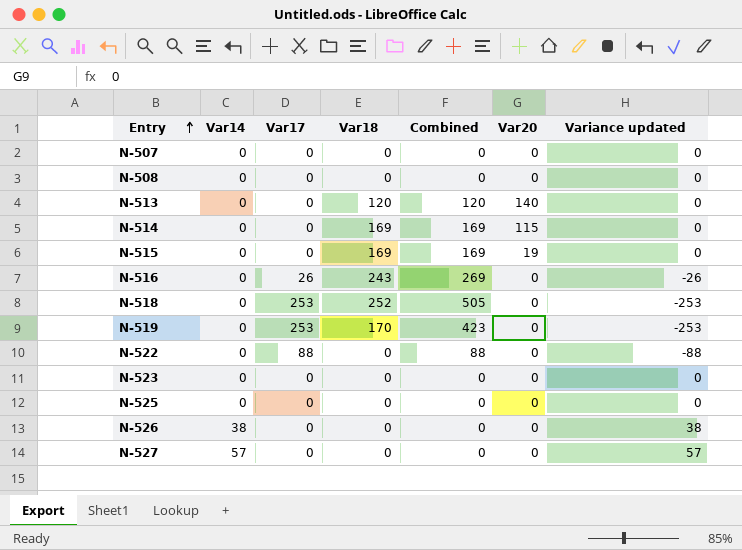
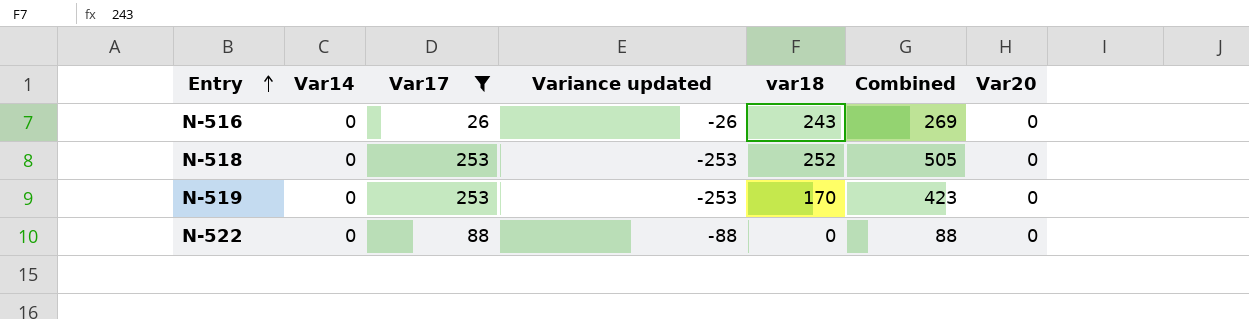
filter: none -> Var17 != 0
column Variance updated | position: 7 -> 4
column name: Var18 -> var18

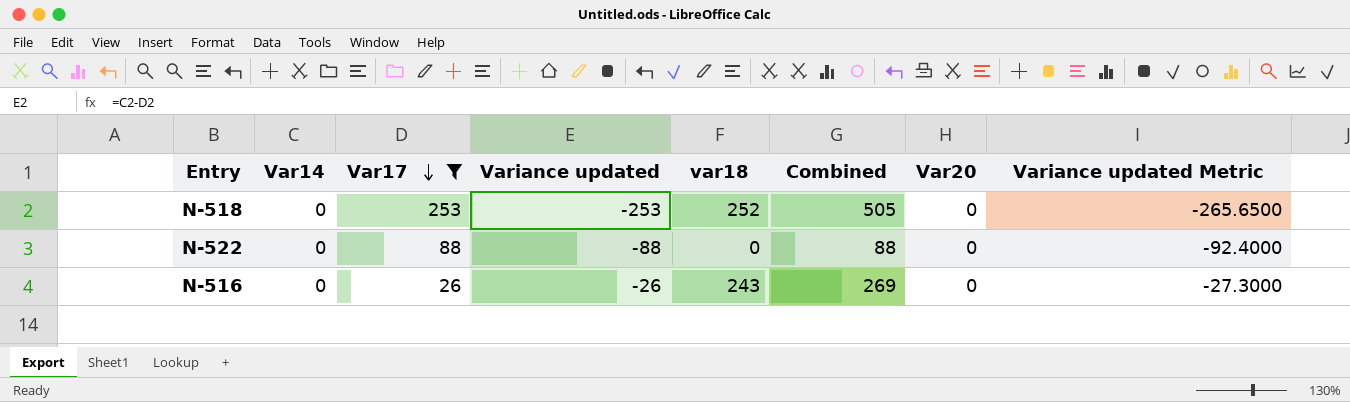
row order: Entry ascending -> Var17 descending
column Variance updated Metric | formula: none -> [Variance updated] * 1.05
row N-519: 0 | 253 | -253 | 170 | 423 | 0 -> none

